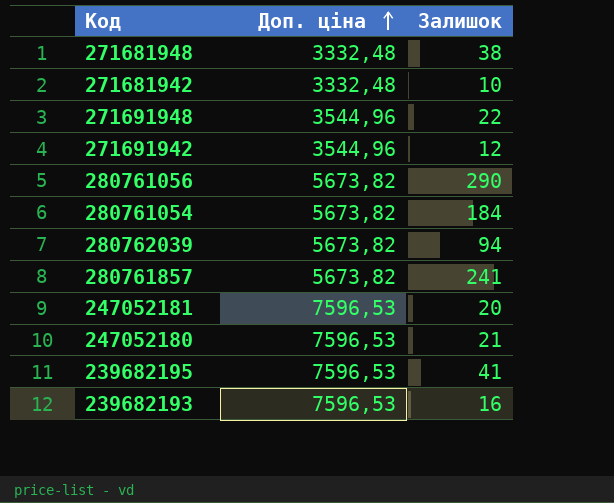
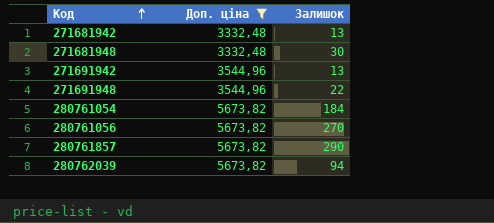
filter: none -> Доп. ціна != 7596,53
row order: Доп. ціна ascending -> Код ascending
271681942 | Залишок: 10 -> 13
271681948 | Залишок: 38 -> 30
271691942 | Залишок: 12 -> 13
280761056 | Залишок: 290 -> 270
280761857 | Залишок: 241 -> 290

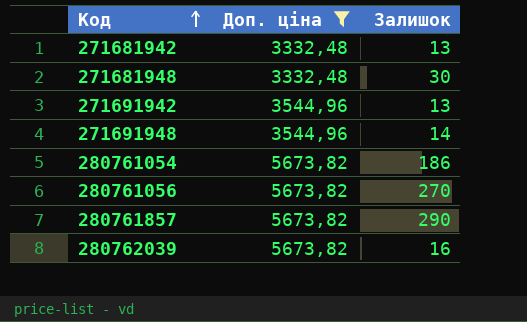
271691948 | Залишок: 22 -> 14
280761054 | Залишок: 184 -> 186
280762039 | Залишок: 94 -> 16

